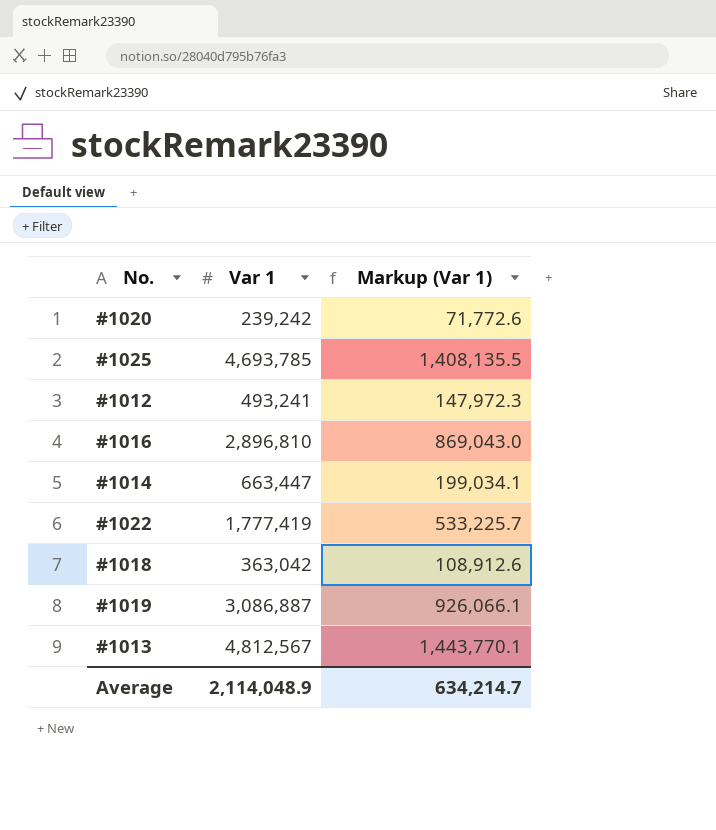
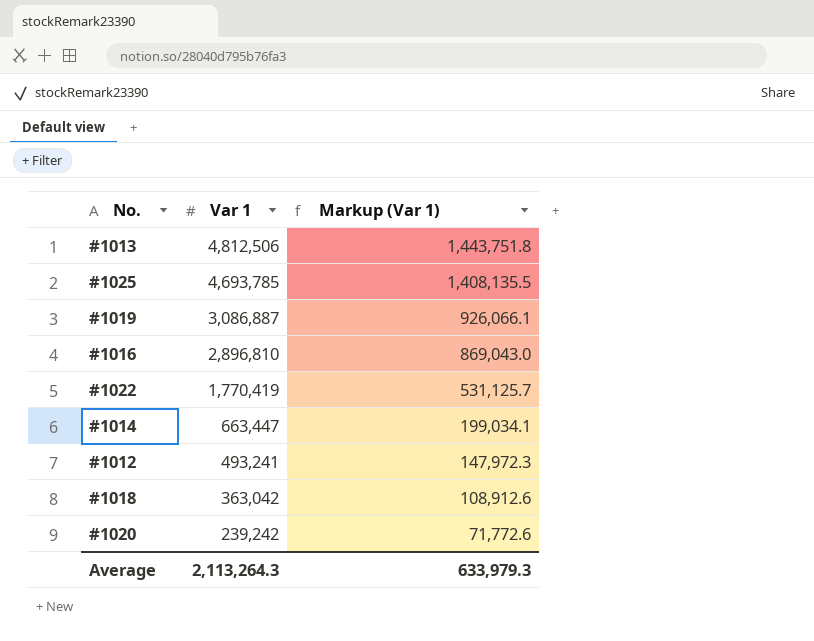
row order: none -> Var 1 descending
#1013 | Var 1: 4,812,567 -> 4,812,506
#1013 | Markup (Var 1): 1,443,770.1 -> 1,443,751.8
#1022 | Var 1: 1,777,419 -> 1,770,419
#1022 | Markup (Var 1): 533,225.7 -> 531,125.7
Average | Var 1: 2,114,048.9 -> 2,113,264.3
Average | Markup (Var 1): 634,214.7 -> 633,979.3

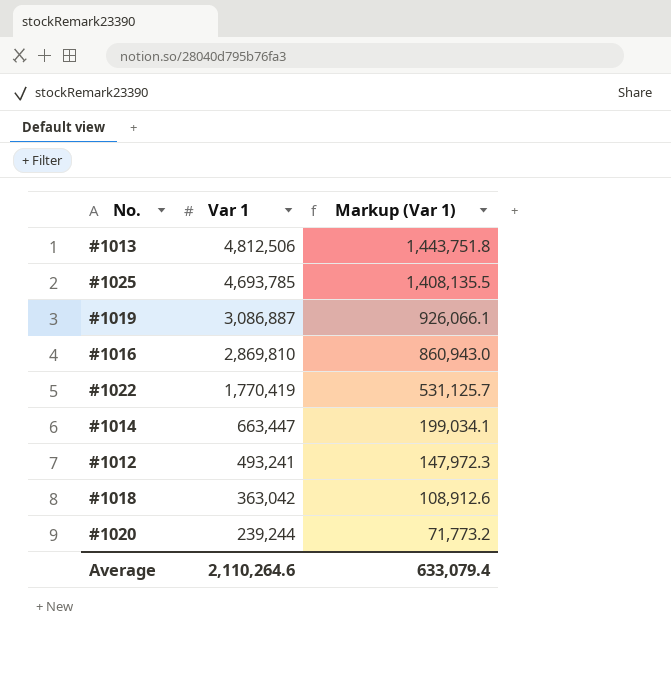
#1016 | Var 1: 2,896,810 -> 2,869,810
#1016 | Markup (Var 1): 869,043.0 -> 860,943.0
#1020 | Var 1: 239,242 -> 239,244
#1020 | Markup (Var 1): 71,772.6 -> 71,773.2
Average | Var 1: 2,113,264.3 -> 2,110,264.6
Average | Markup (Var 1): 633,979.3 -> 633,079.4

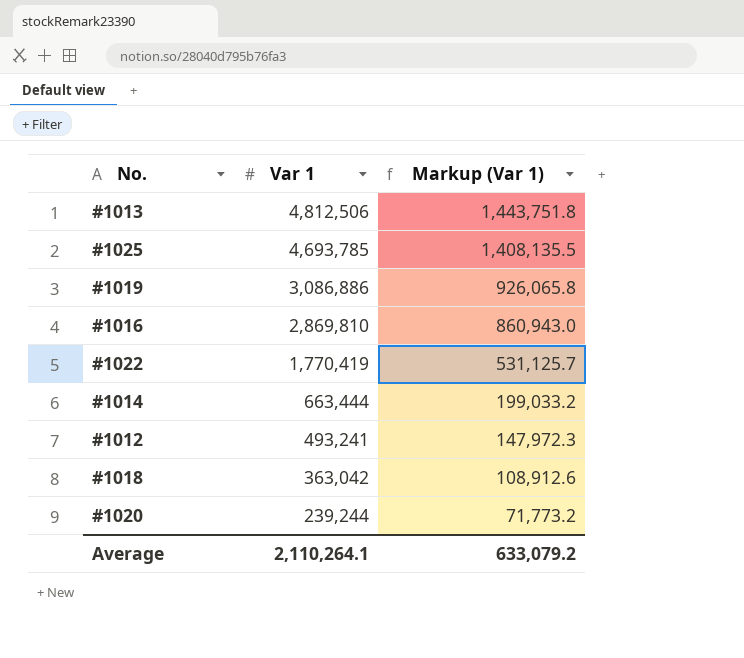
#1019 | Var 1: 3,086,887 -> 3,086,886
#1019 | Markup (Var 1): 926,066.1 -> 926,065.8
#1014 | Var 1: 663,447 -> 663,444
#1014 | Markup (Var 1): 199,034.1 -> 199,033.2
Average | Var 1: 2,110,264.6 -> 2,110,264.1
Average | Markup (Var 1): 633,079.4 -> 633,079.2

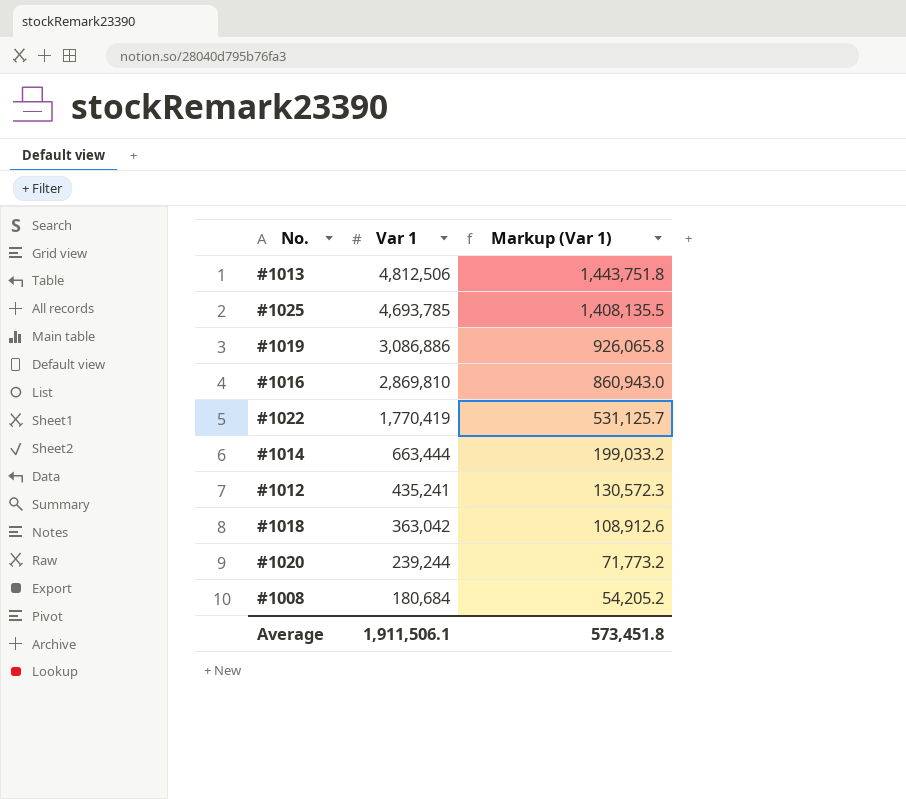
#1012 | Var 1: 493,241 -> 435,241
#1012 | Markup (Var 1): 147,972.3 -> 130,572.3
row #1008: none -> 180,684 | 54,205.2
Average | Var 1: 2,110,264.1 -> 1,911,506.1
Average | Markup (Var 1): 633,079.2 -> 573,451.8

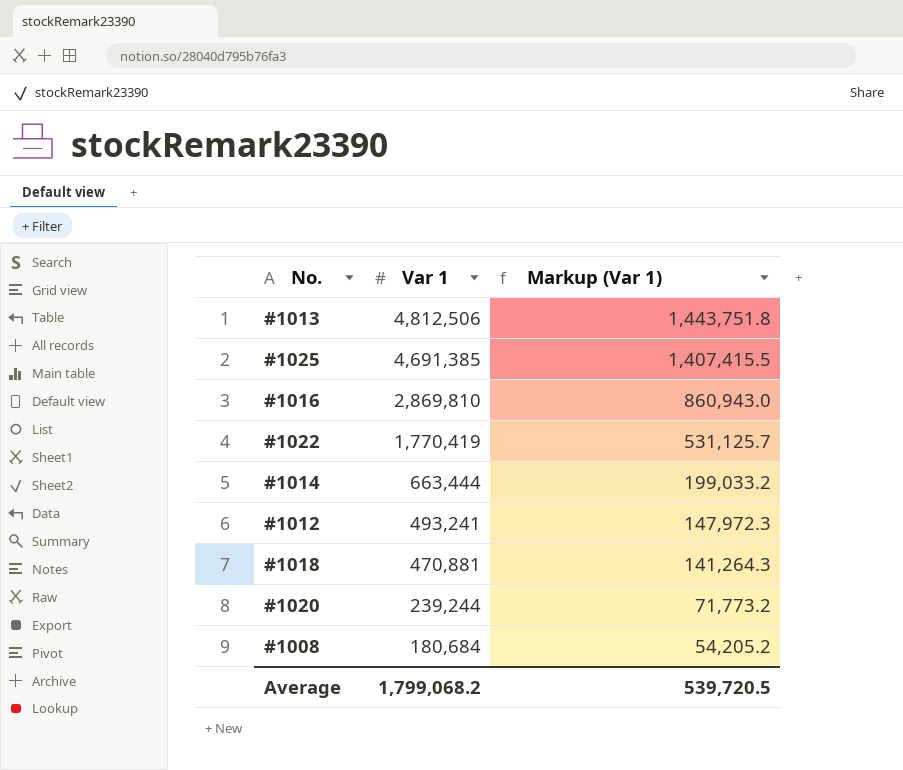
row #1019: 3,086,886 | 926,065.8 -> none
#1025 | Var 1: 4,693,785 -> 4,691,385
#1025 | Markup (Var 1): 1,408,135.5 -> 1,407,415.5
#1012 | Var 1: 435,241 -> 493,241
#1012 | Markup (Var 1): 130,572.3 -> 147,972.3
#1018 | Var 1: 363,042 -> 470,881
#1018 | Markup (Var 1): 108,912.6 -> 141,264.3
Average | Var 1: 1,911,506.1 -> 1,799,068.2
Average | Markup (Var 1): 573,451.8 -> 539,720.5

